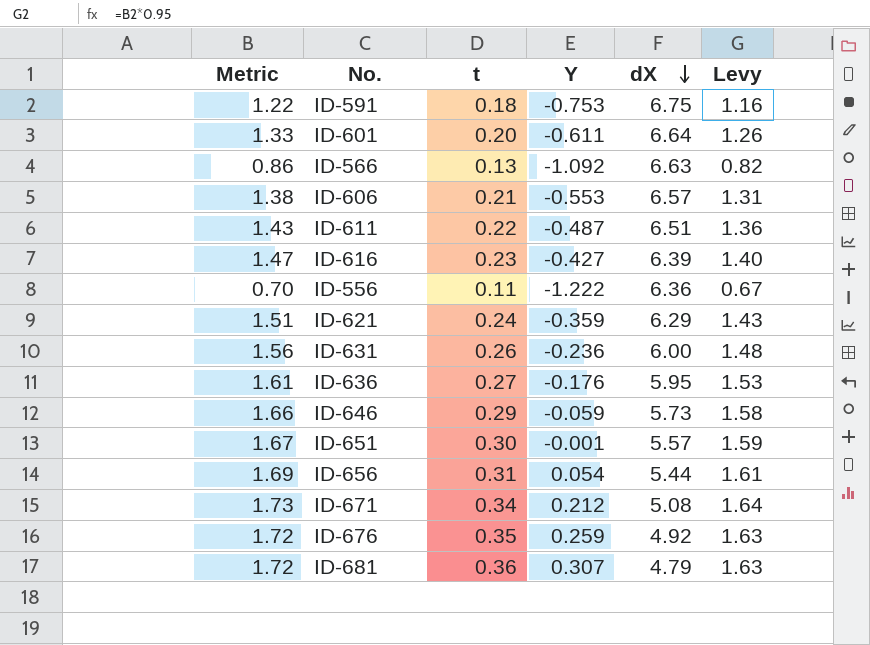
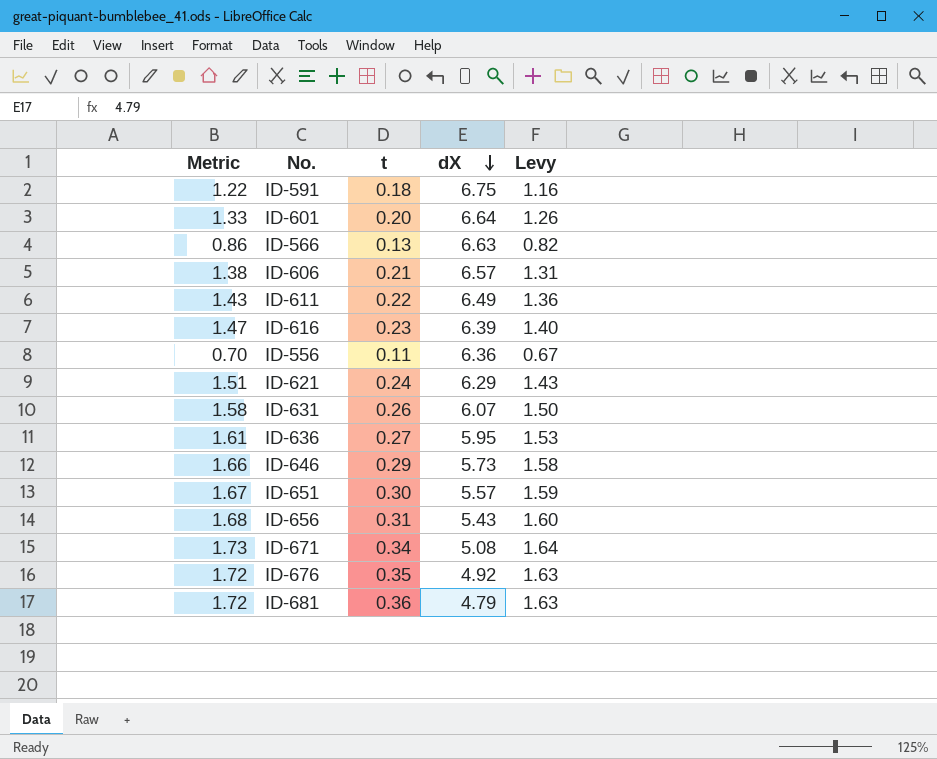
column Y | position: 4 -> none
ID-611 | dX: 6.51 -> 6.49
ID-631 | Metric: 1.56 -> 1.58
ID-631 | dX: 6.00 -> 6.07
ID-631 | Levy: 1.48 -> 1.50
ID-656 | Metric: 1.69 -> 1.68
ID-656 | dX: 5.44 -> 5.43
ID-656 | Levy: 1.61 -> 1.60

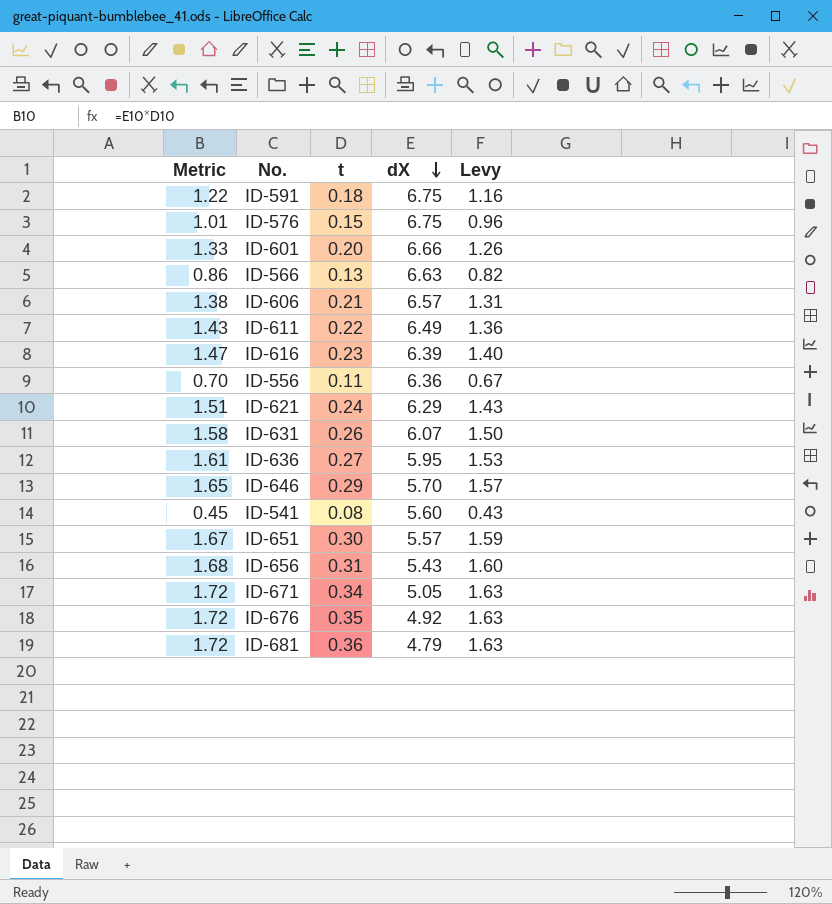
row ID-576: none -> 1.01 | 0.15 | 6.75 | 0.96
ID-601 | dX: 6.64 -> 6.66
ID-646 | Metric: 1.66 -> 1.65
ID-646 | dX: 5.73 -> 5.70
ID-646 | Levy: 1.58 -> 1.57
row ID-541: none -> 0.45 | 0.08 | 5.60 | 0.43
ID-671 | Metric: 1.73 -> 1.72
ID-671 | dX: 5.08 -> 5.05
ID-671 | Levy: 1.64 -> 1.63

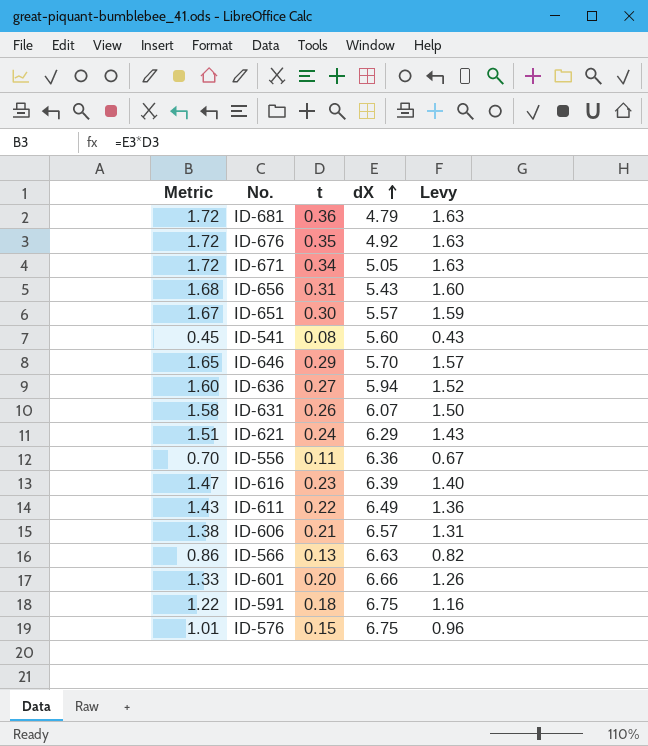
row order: dX descending -> dX ascending
ID-636 | Metric: 1.61 -> 1.60
ID-636 | dX: 5.95 -> 5.94
ID-636 | Levy: 1.53 -> 1.52

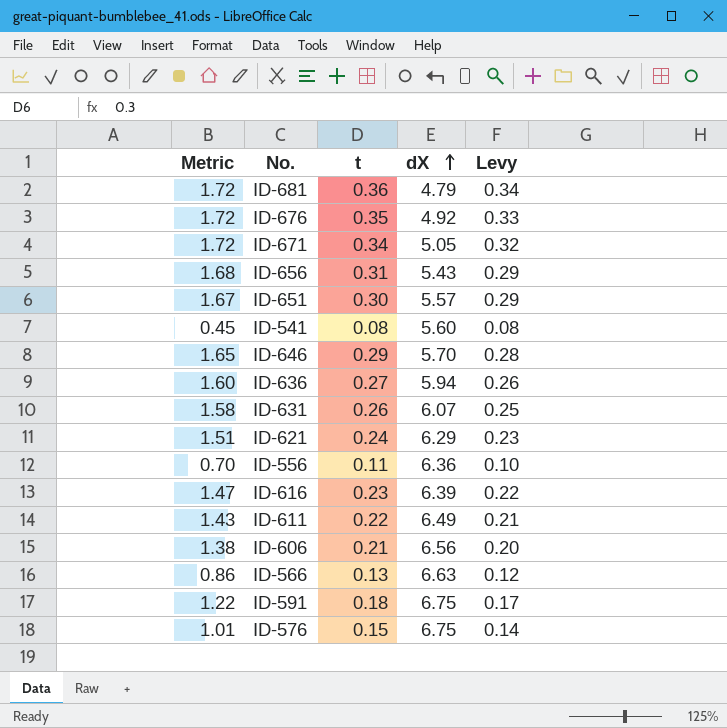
column Levy | formula: [Metric] * 0.95 -> [t] * 0.95
row ID-601: 1.33 | 0.20 | 6.66 | 1.26 -> none
ID-606 | dX: 6.57 -> 6.56

